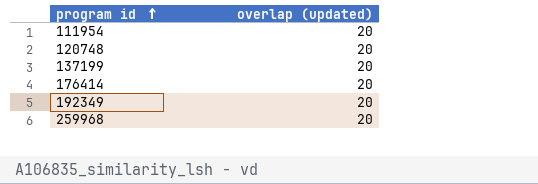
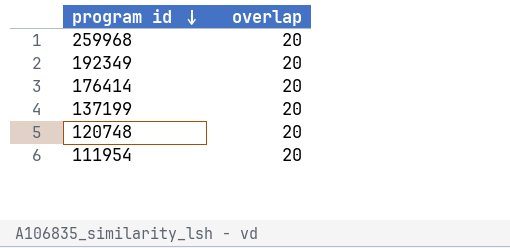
row order: program id ascending -> program id descending
column name: overlap (updated) -> overlap

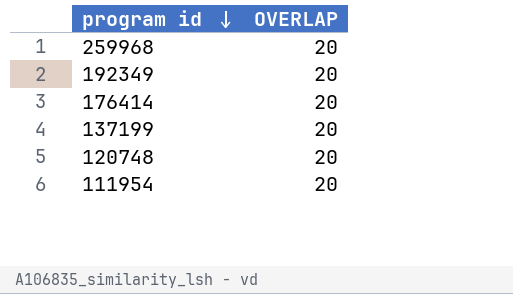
column name: overlap -> OVERLAP

